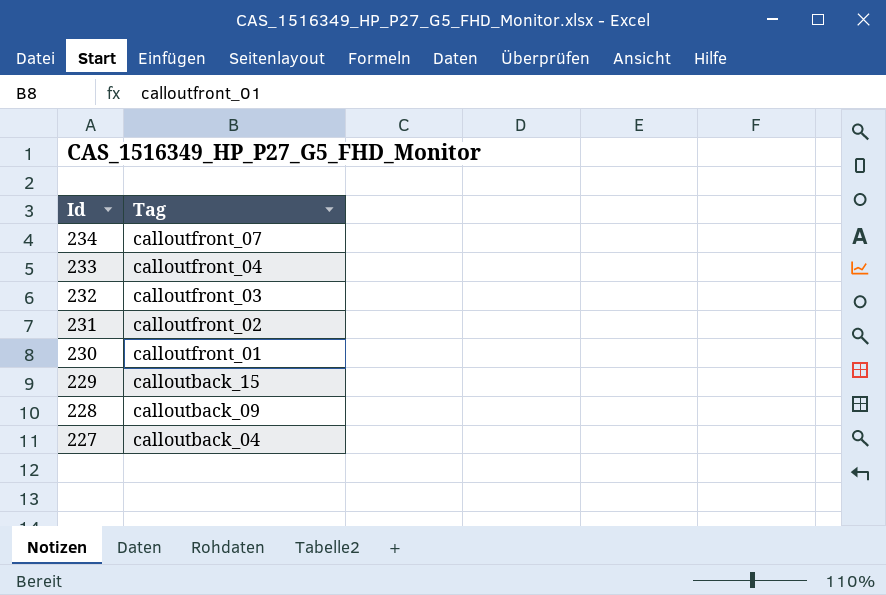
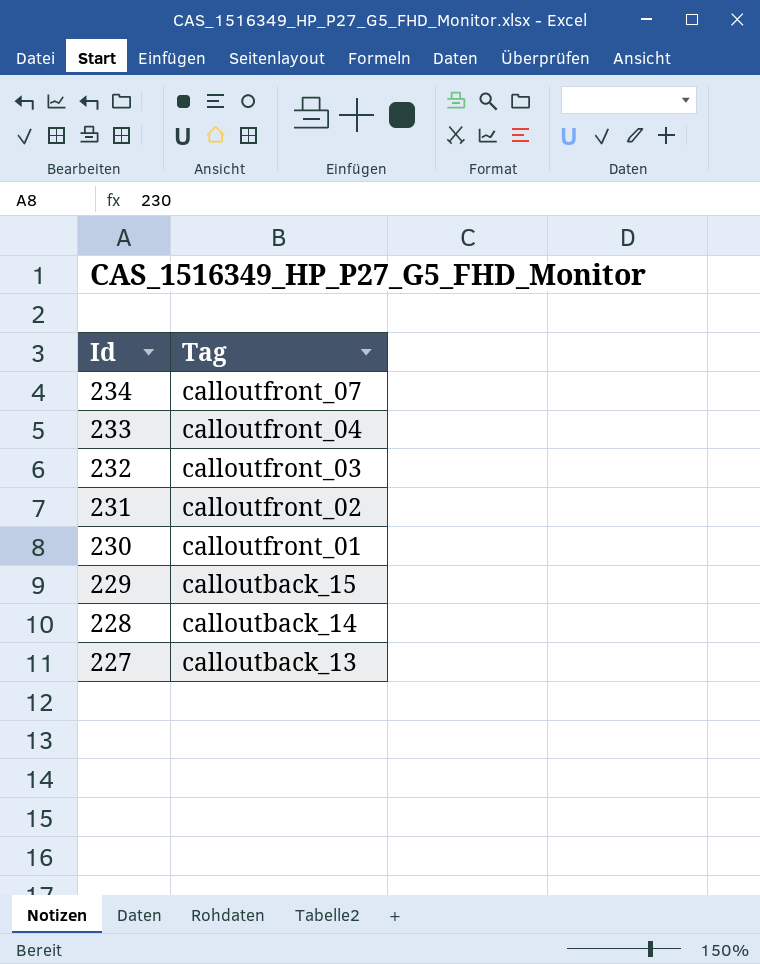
228 | Tag: calloutback_09 -> calloutback_14
227 | Tag: calloutback_04 -> calloutback_13

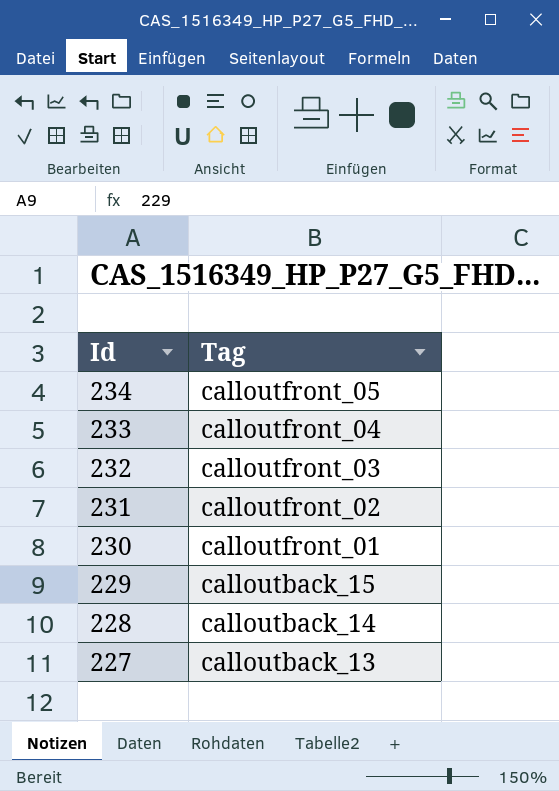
234 | Tag: calloutfront_07 -> calloutfront_05

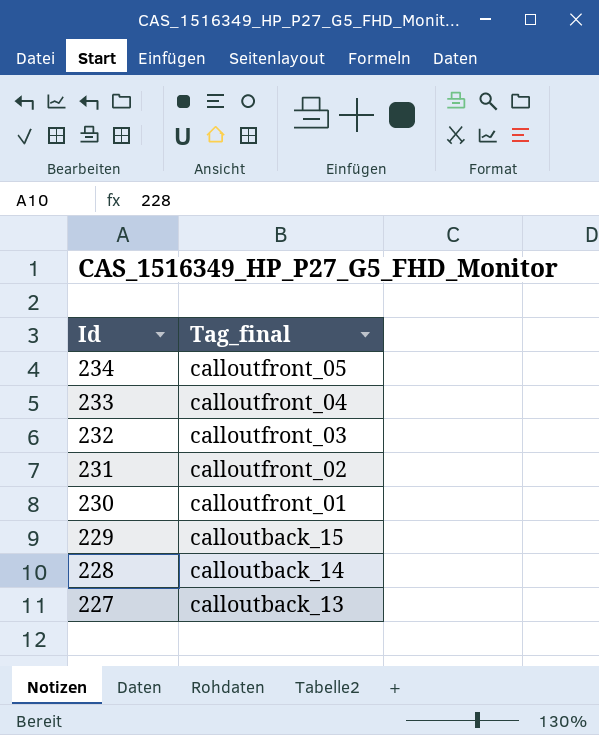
column name: Tag -> Tag_final

